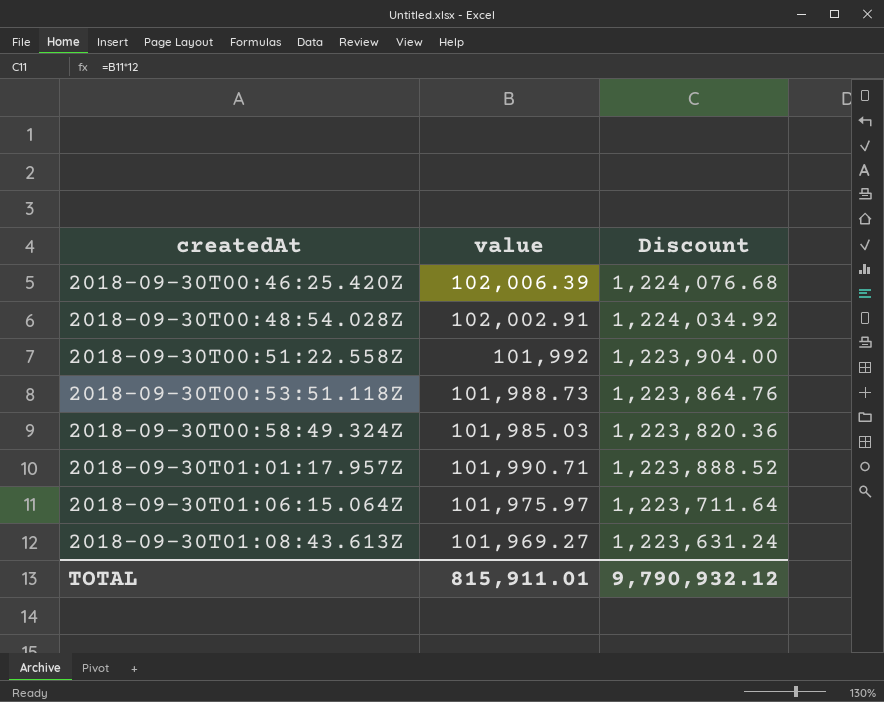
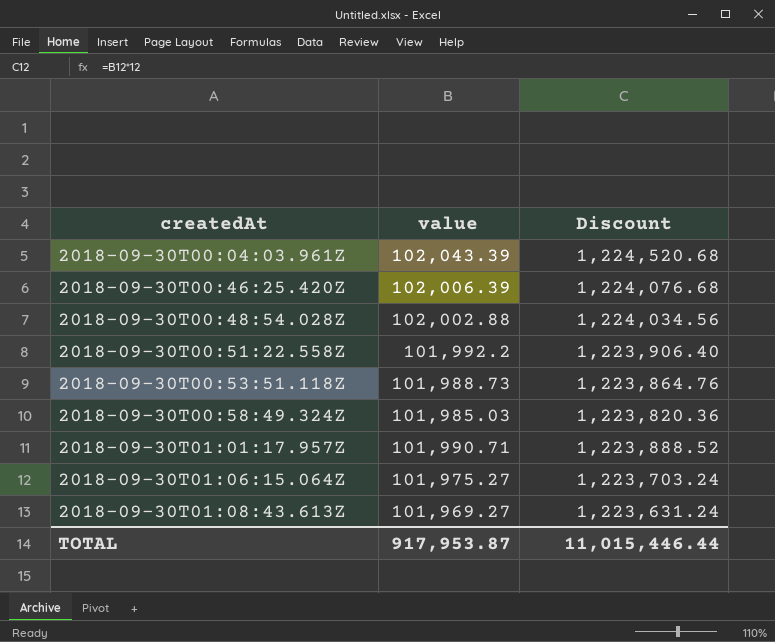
row 2018-09-30T00:04:03.961Z: none -> 102,043.39 | 1,224,520.68
2018-09-30T00:48:54.028Z | value: 102,002.91 -> 102,002.88
2018-09-30T00:48:54.028Z | Discount: 1,224,034.92 -> 1,224,034.56
2018-09-30T00:51:22.558Z | value: 101,992 -> 101,992.2
2018-09-30T00:51:22.558Z | Discount: 1,223,904.00 -> 1,223,906.40
2018-09-30T01:06:15.064Z | value: 101,975.97 -> 101,975.27
2018-09-30T01:06:15.064Z | Discount: 1,223,711.64 -> 1,223,703.24
TOTAL | value: 815,911.01 -> 917,953.87
TOTAL | Discount: 9,790,932.12 -> 11,015,446.44

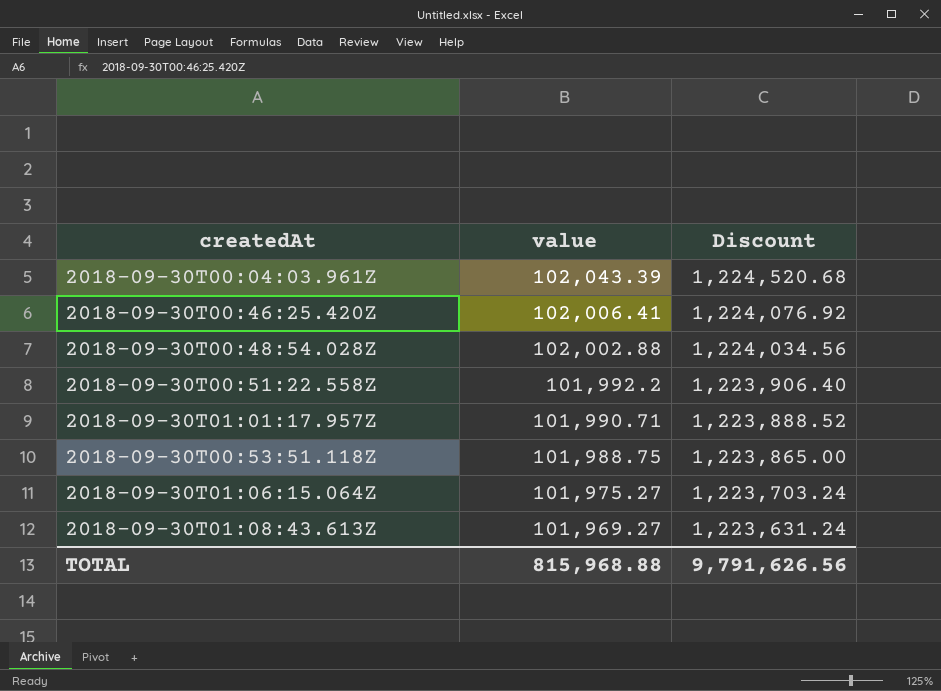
row order: createdAt ascending -> value descending
row 2018-09-30T00:58:49.324Z: 101,985.03 | 1,223,820.36 -> none
2018-09-30T00:46:25.420Z | value: 102,006.39 -> 102,006.41
2018-09-30T00:46:25.420Z | Discount: 1,224,076.68 -> 1,224,076.92
2018-09-30T00:53:51.118Z | value: 101,988.73 -> 101,988.75
2018-09-30T00:53:51.118Z | Discount: 1,223,864.76 -> 1,223,865.00
TOTAL | value: 917,953.87 -> 815,968.88
TOTAL | Discount: 11,015,446.44 -> 9,791,626.56

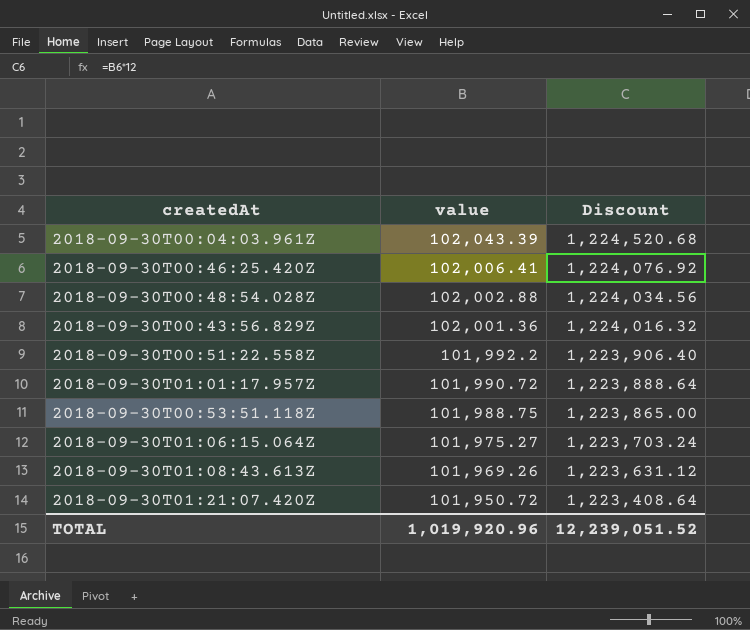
row 2018-09-30T00:43:56.829Z: none -> 102,001.36 | 1,224,016.32
2018-09-30T01:01:17.957Z | value: 101,990.71 -> 101,990.72
2018-09-30T01:01:17.957Z | Discount: 1,223,888.52 -> 1,223,888.64
2018-09-30T01:08:43.613Z | value: 101,969.27 -> 101,969.26
2018-09-30T01:08:43.613Z | Discount: 1,223,631.24 -> 1,223,631.12
row 2018-09-30T01:21:07.420Z: none -> 101,950.72 | 1,223,408.64
TOTAL | value: 815,968.88 -> 1,019,920.96
TOTAL | Discount: 9,791,626.56 -> 12,239,051.52

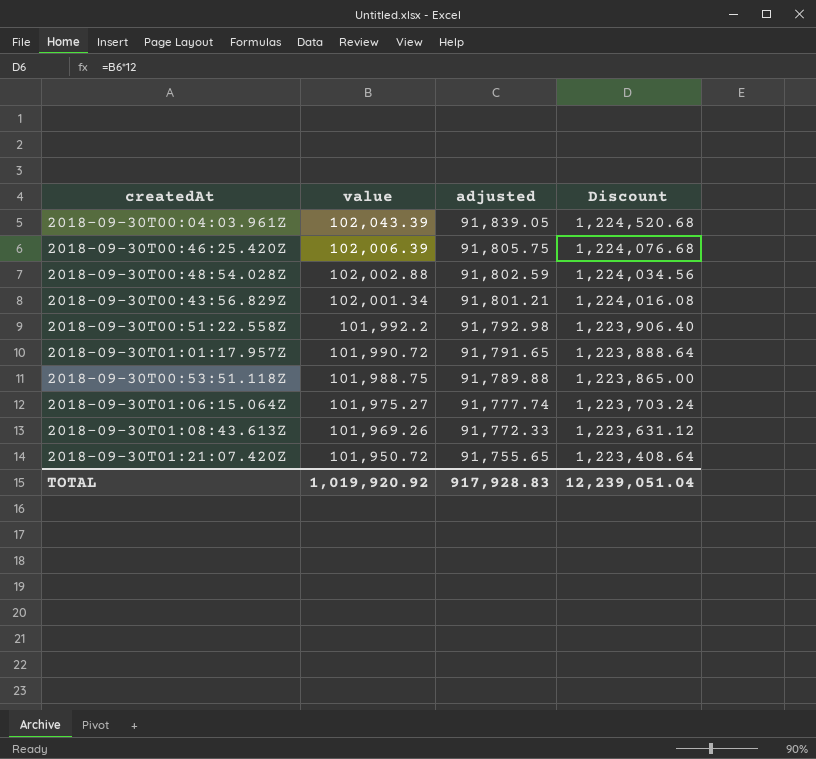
column adjusted | formula: none -> [value] * 0.9
2018-09-30T00:46:25.420Z | value: 102,006.41 -> 102,006.39
2018-09-30T00:46:25.420Z | Discount: 1,224,076.92 -> 1,224,076.68
2018-09-30T00:43:56.829Z | value: 102,001.36 -> 102,001.34
2018-09-30T00:43:56.829Z | Discount: 1,224,016.32 -> 1,224,016.08
TOTAL | value: 1,019,920.96 -> 1,019,920.92
TOTAL | Discount: 12,239,051.52 -> 12,239,051.04

